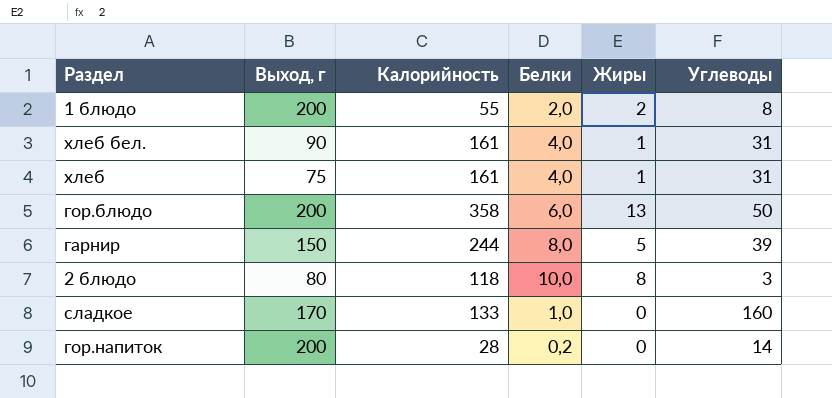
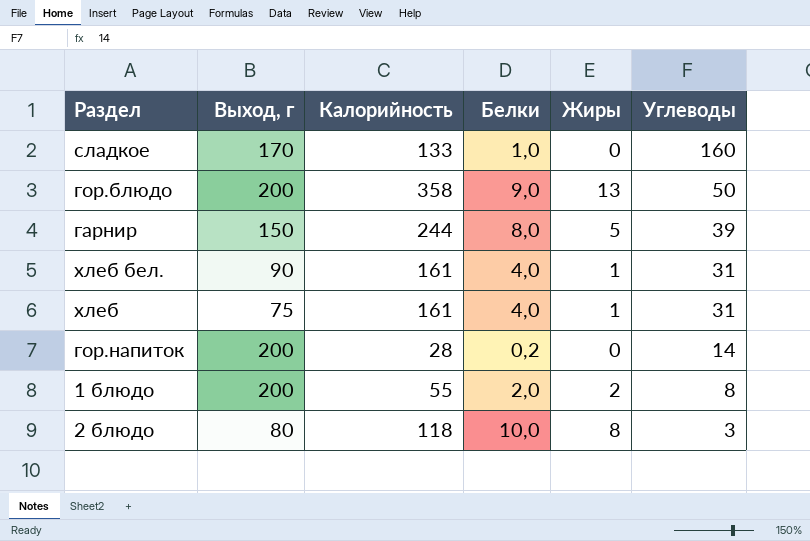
row order: none -> Углеводы descending
гор.блюдо | Белки: 6,0 -> 9,0

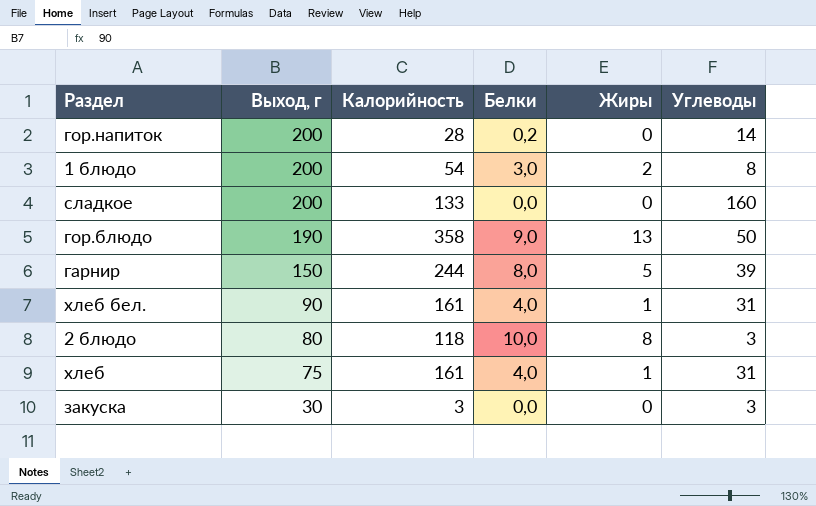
row order: Углеводы descending -> Выход, г descending
1 блюдо | Калорийность: 55 -> 54
1 блюдо | Белки: 2,0 -> 3,0
сладкое | Выход, г: 170 -> 200
сладкое | Белки: 1,0 -> 0,0
гор.блюдо | Выход, г: 200 -> 190
row закуска: none -> 30 | 3 | 0,0 | 0 | 3

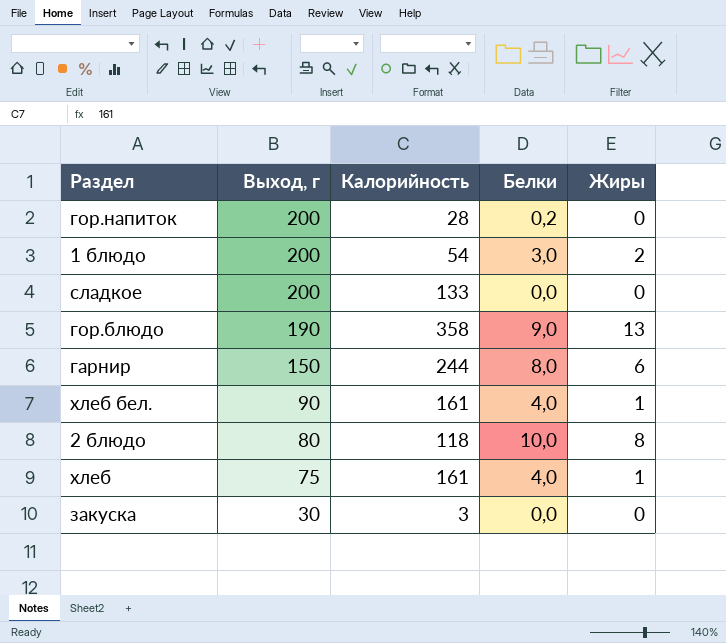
column Углеводы | position: 6 -> none
гарнир | Жиры: 5 -> 6

